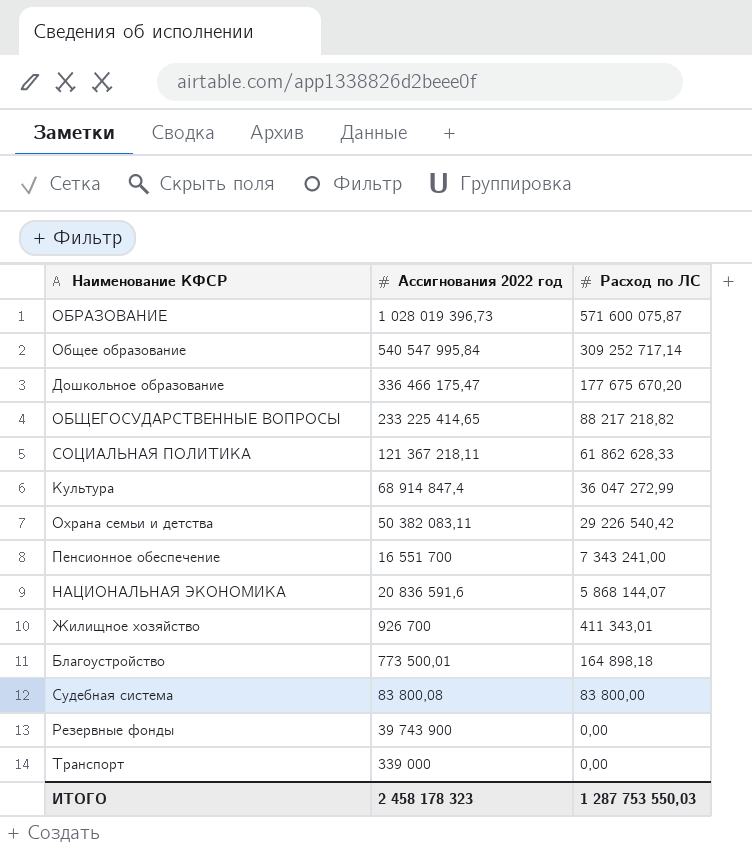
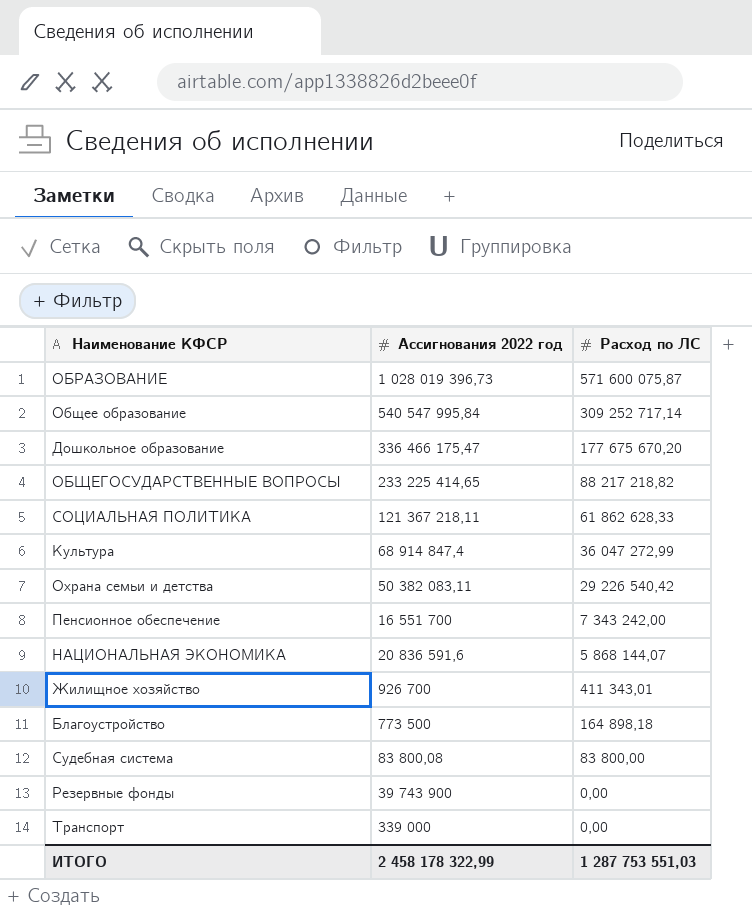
Пенсионное обеспечение | Расход по ЛС: 7 343 241,00 -> 7 343 242,00
Благоустройство | Ассигнования 2022 год: 773 500,01 -> 773 500
ИТОГО | Ассигнования 2022 год: 2 458 178 323 -> 2 458 178 322,99
ИТОГО | Расход по ЛС: 1 287 753 550,03 -> 1 287 753 551,03

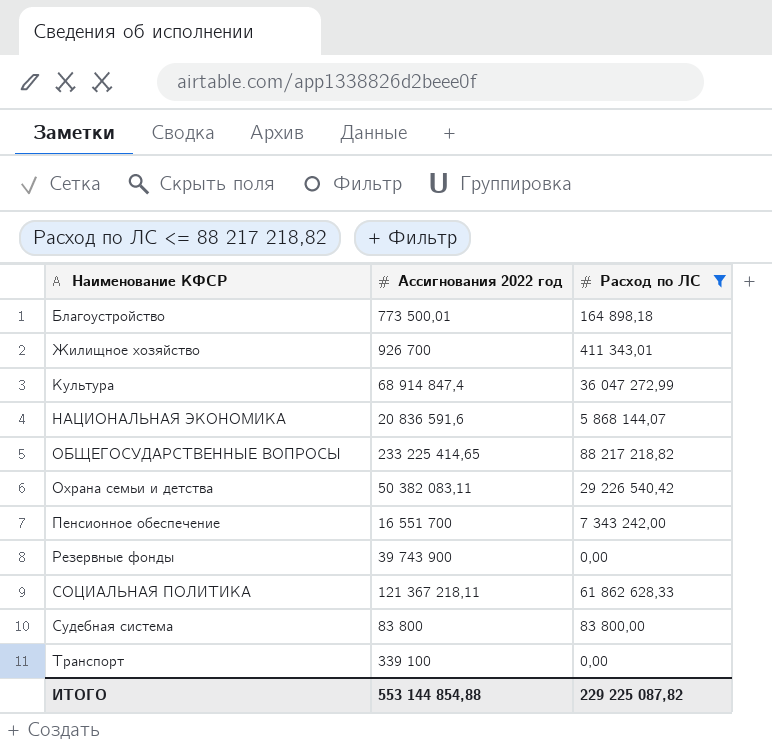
filter: none -> Расход по ЛС <= 88 217 218,82
row order: Расход по ЛС descending -> Наименование КФСР ascending
Благоустройство | Ассигнования 2022 год: 773 500 -> 773 500,01
Судебная система | Ассигнования 2022 год: 83 800,08 -> 83 800
Транспорт | Ассигнования 2022 год: 339 000 -> 339 100
ИТОГО | Ассигнования 2022 год: 2 458 178 322,99 -> 553 144 854,88
ИТОГО | Расход по ЛС: 1 287 753 551,03 -> 229 225 087,82

